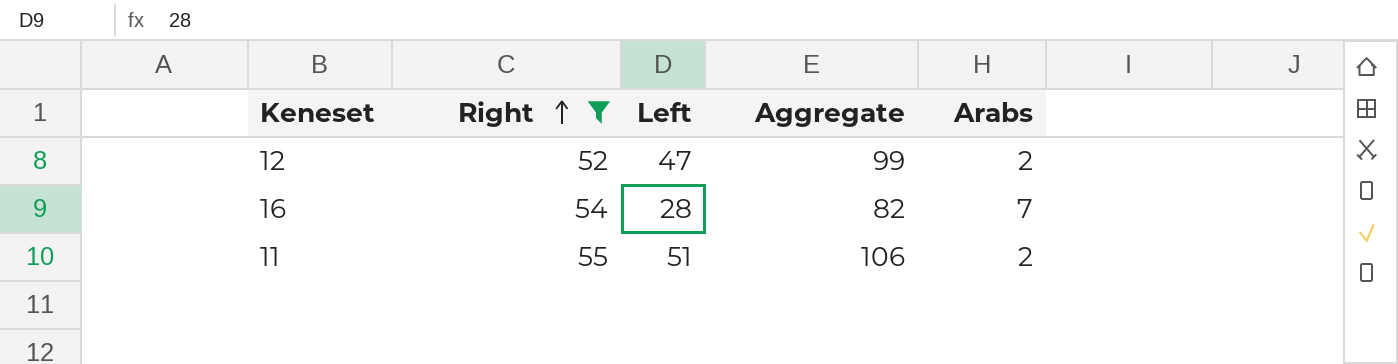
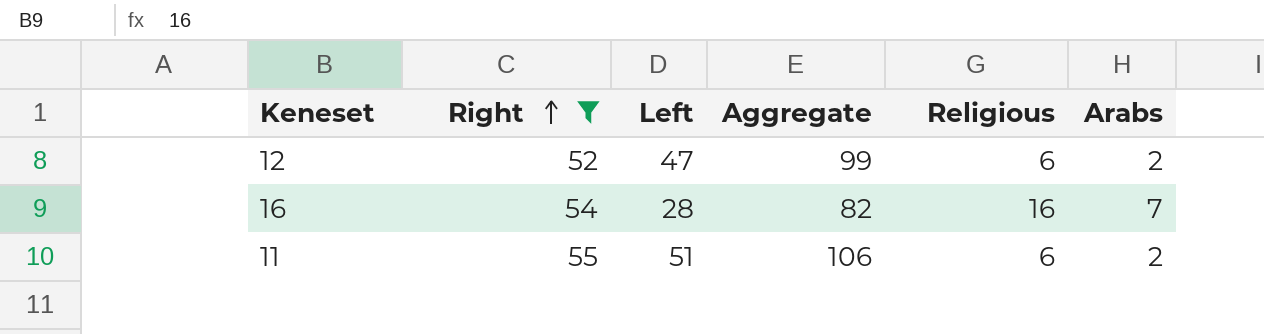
column Religious | position: none -> 5

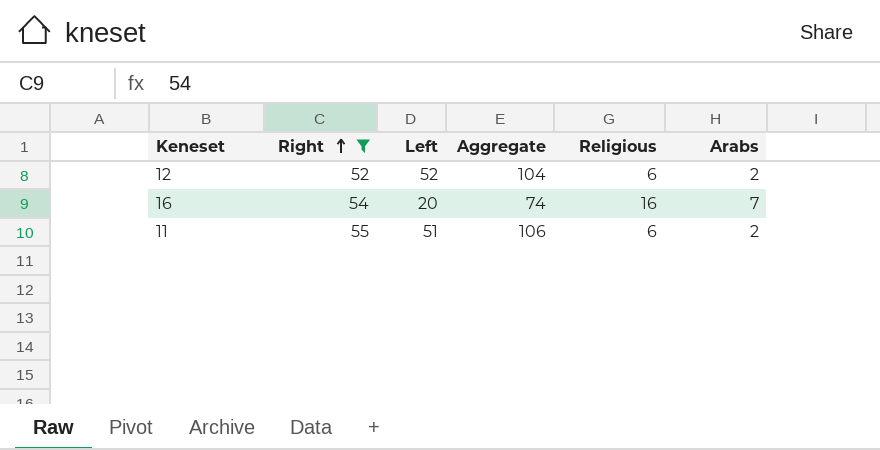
12 | Left: 47 -> 52
12 | Aggregate: 99 -> 104
16 | Left: 28 -> 20
16 | Aggregate: 82 -> 74

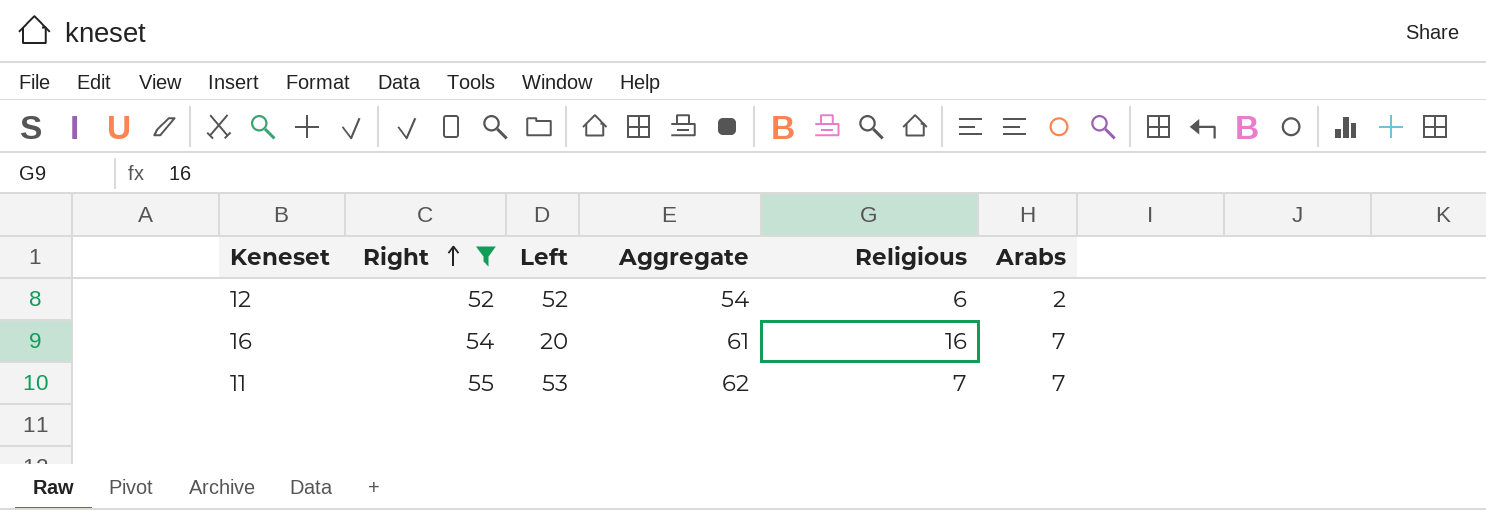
column Aggregate | formula: [Right] + [Left] -> [Right] + [Arabs]
11 | Left: 51 -> 53
11 | Religious: 6 -> 7
11 | Arabs: 2 -> 7

